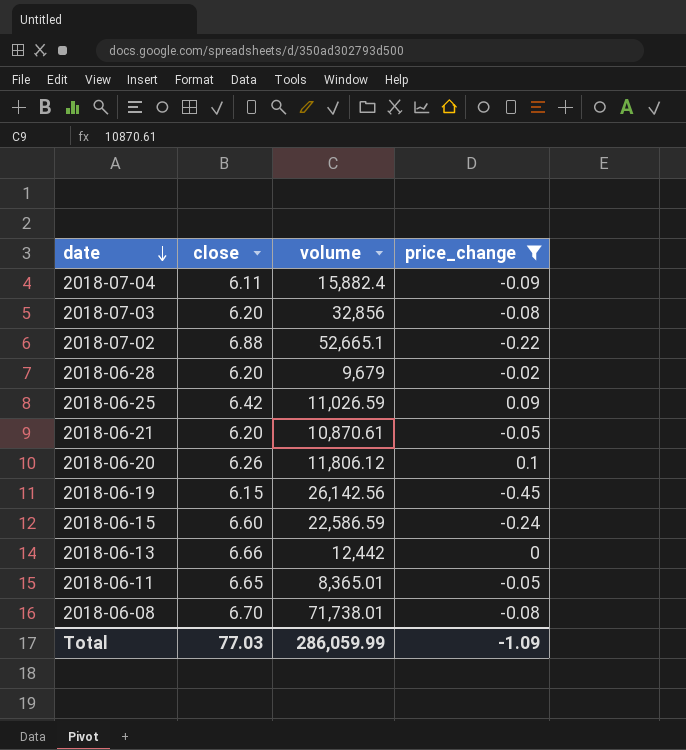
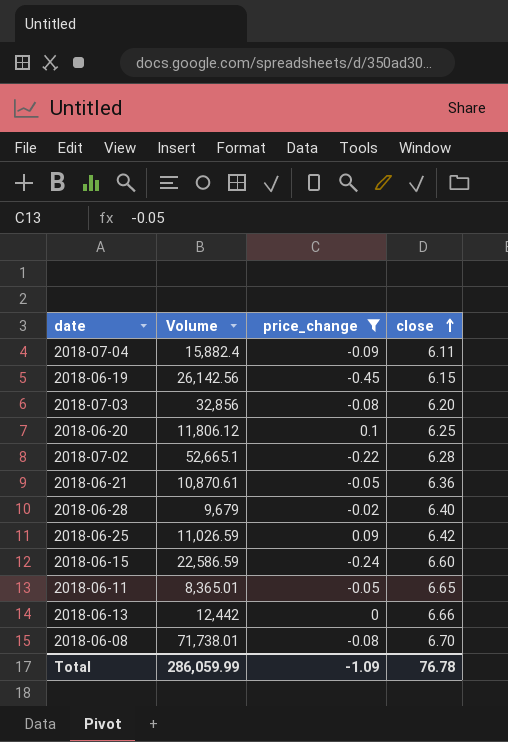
row order: date descending -> close ascending
column name: volume -> Volume
column close | position: 2 -> 4
2018-06-20 | close: 6.26 -> 6.25
2018-07-02 | close: 6.88 -> 6.28
2018-06-21 | close: 6.20 -> 6.36
2018-06-28 | close: 6.20 -> 6.40
Total | close: 77.03 -> 76.78

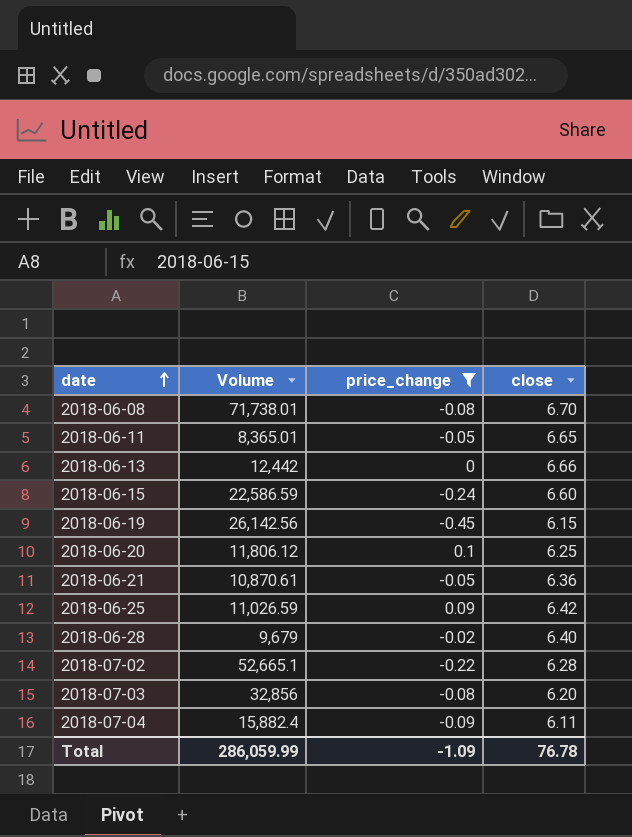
row order: close ascending -> date ascending

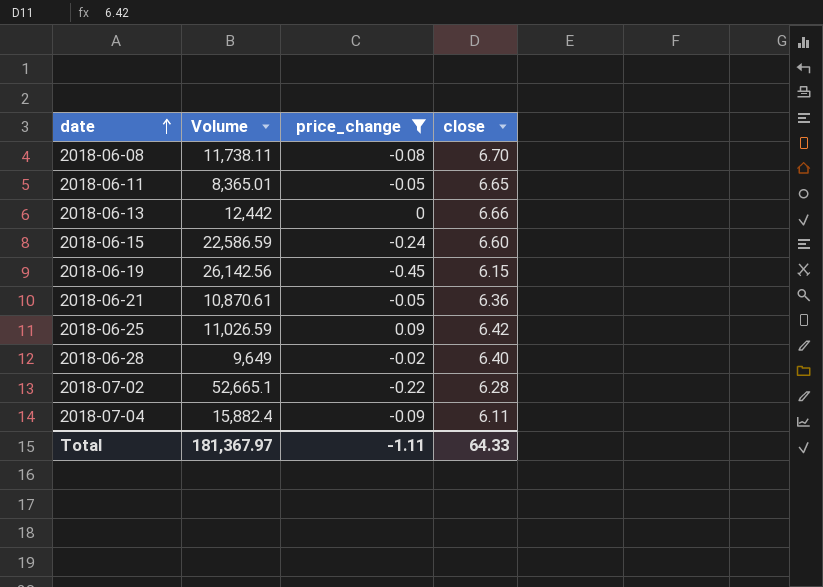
row 2018-06-20: 11,806.12 | 0.1 | 6.25 -> none
row 2018-07-03: 32,856 | -0.08 | 6.20 -> none
2018-06-08 | Volume: 71,738.01 -> 11,738.11
2018-06-28 | Volume: 9,679 -> 9,649
Total | Volume: 286,059.99 -> 181,367.97
Total | price_change: -1.09 -> -1.11
Total | close: 76.78 -> 64.33

